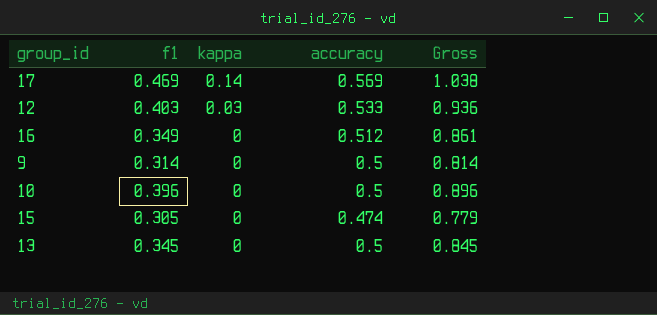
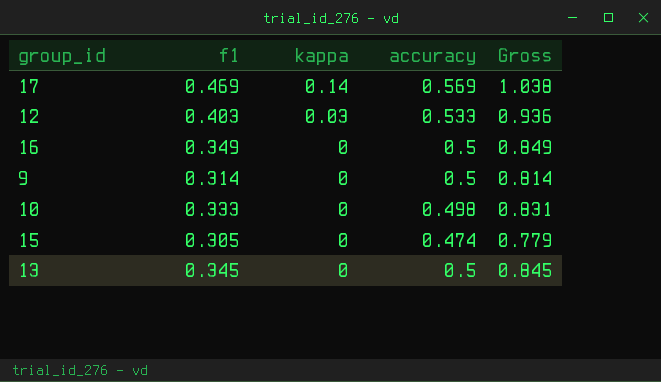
16 | accuracy: 0.512 -> 0.5
16 | Gross: 0.861 -> 0.849
10 | f1: 0.396 -> 0.333
10 | accuracy: 0.5 -> 0.498
10 | Gross: 0.896 -> 0.831

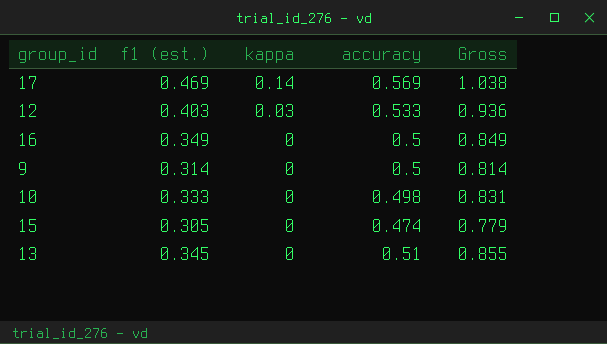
column name: f1 -> f1 (est.)
13 | accuracy: 0.5 -> 0.51
13 | Gross: 0.845 -> 0.855

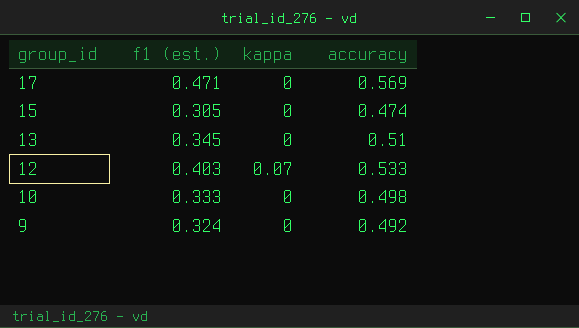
row order: kappa descending -> group_id descending
column Gross | formula: [f1 (est.)] + [accuracy] -> none
row 16: 0.349 | 0 | 0.5 | 0.849 -> none
17 | f1 (est.): 0.469 -> 0.471
17 | kappa: 0.14 -> 0
12 | kappa: 0.03 -> 0.07
9 | f1 (est.): 0.314 -> 0.324
9 | accuracy: 0.5 -> 0.492

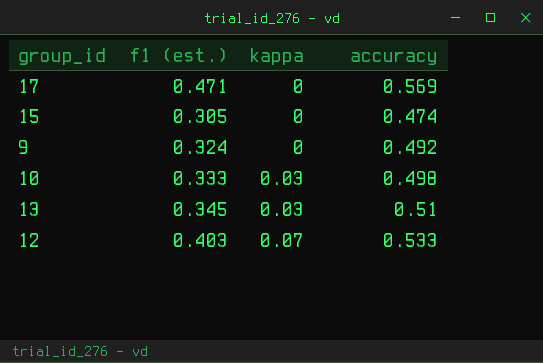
row order: group_id descending -> kappa ascending
10 | kappa: 0 -> 0.03
13 | kappa: 0 -> 0.03

